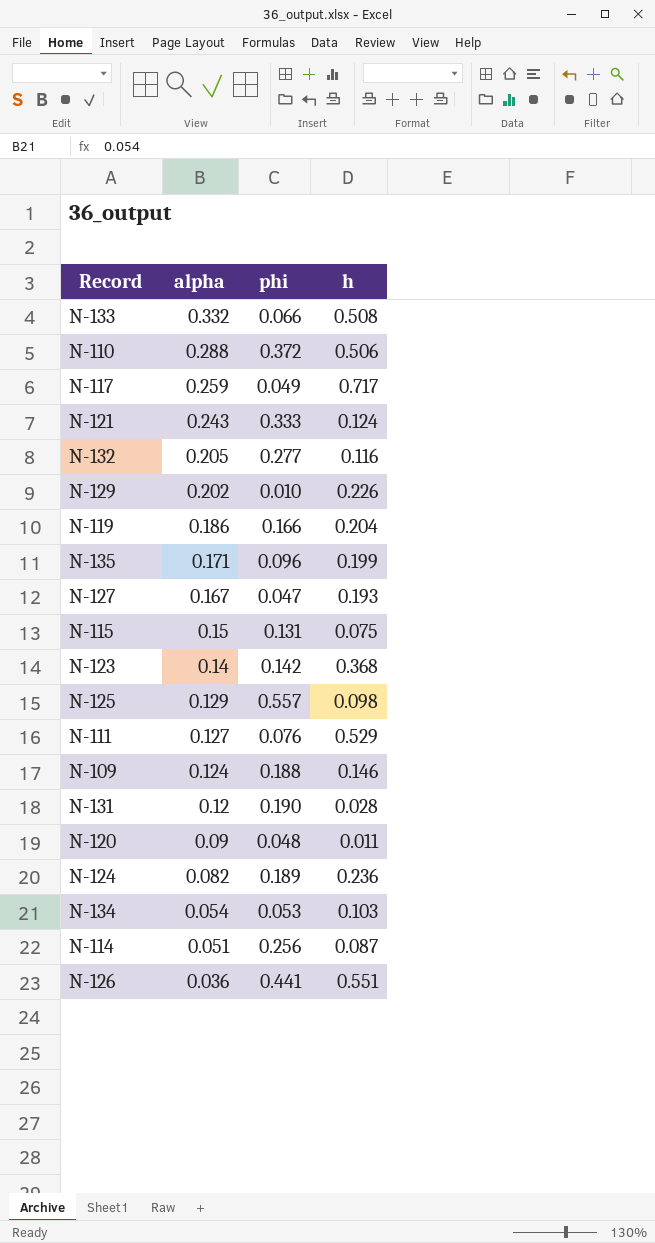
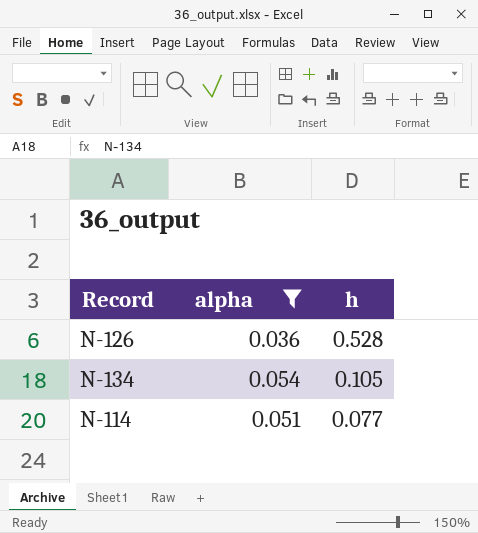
filter: none -> alpha <= 0.054
row order: alpha descending -> h descending
column phi | position: 3 -> none
N-126 | h: 0.551 -> 0.528
N-134 | h: 0.103 -> 0.105
N-114 | h: 0.087 -> 0.077

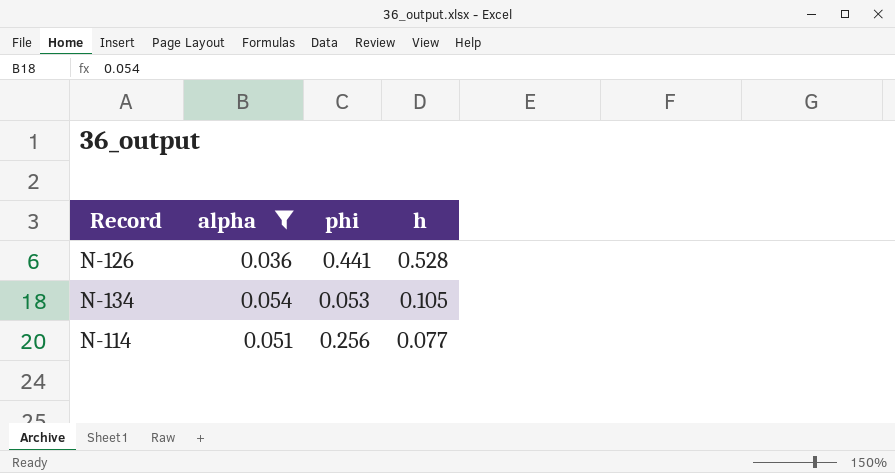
column phi | position: none -> 3

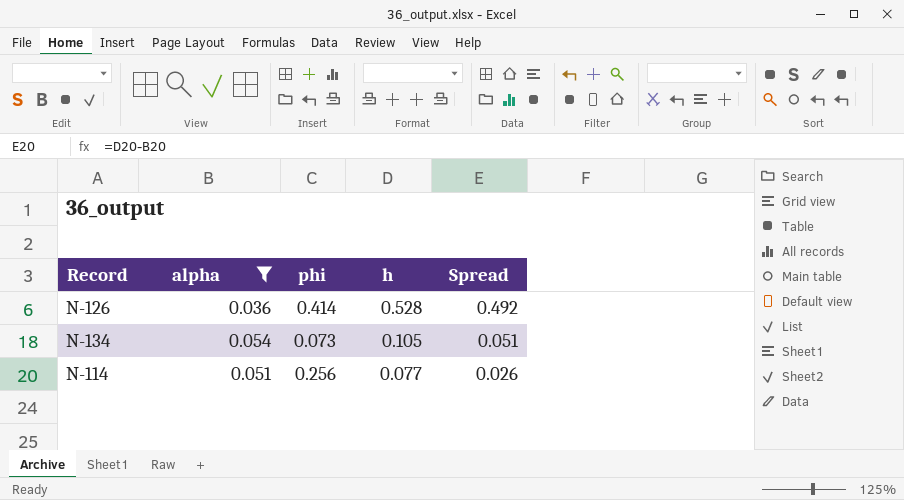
column Spread | formula: none -> [h] - [alpha]
N-126 | phi: 0.441 -> 0.414
N-134 | phi: 0.053 -> 0.073

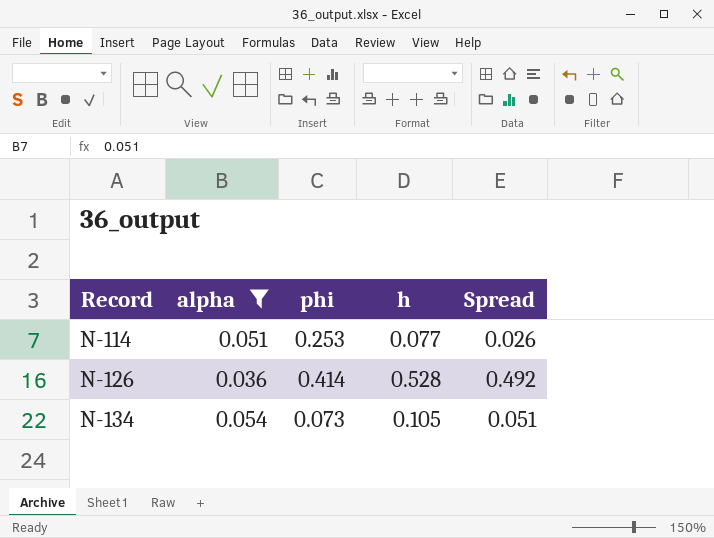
row order: h descending -> Record ascending
N-114 | phi: 0.256 -> 0.253

